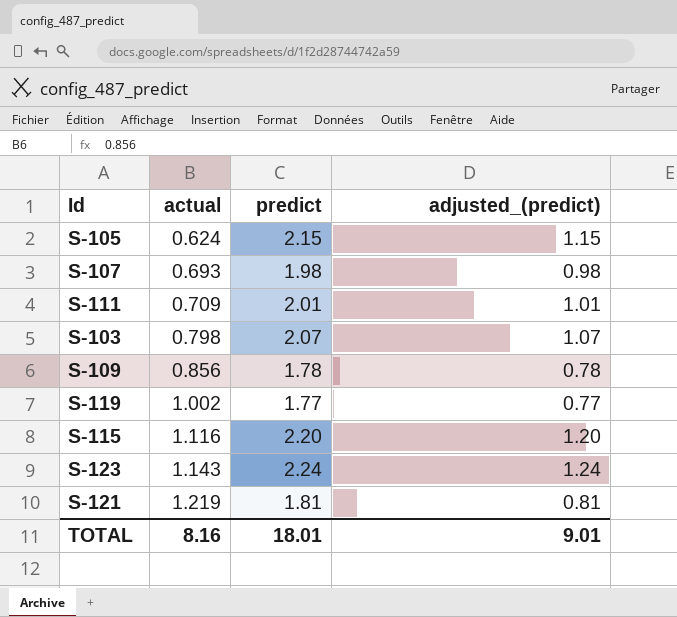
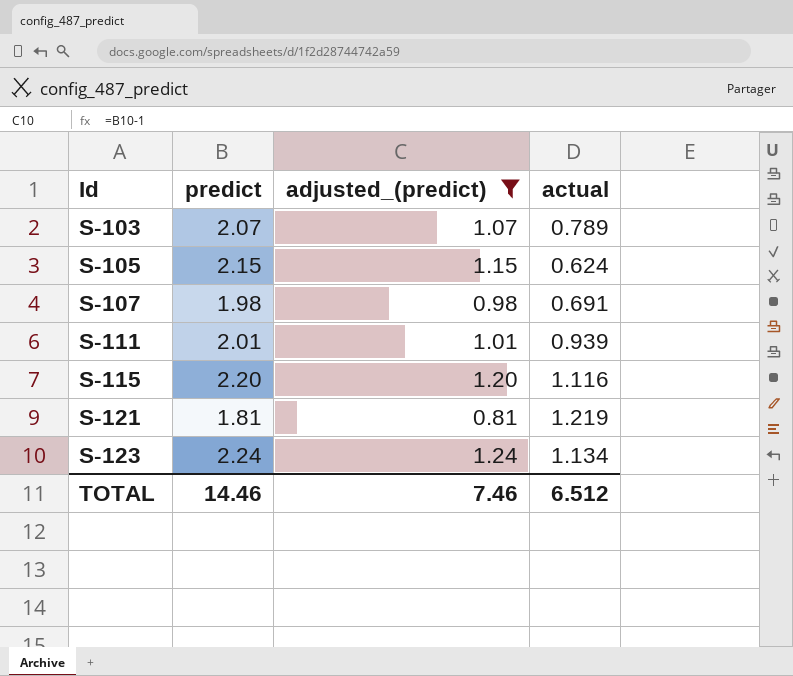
filter: none -> adjusted_(predict) >= 0.81
row order: actual ascending -> Id ascending
column actual | position: 2 -> 4
S-103 | actual: 0.798 -> 0.789
S-107 | actual: 0.693 -> 0.691
S-111 | actual: 0.709 -> 0.939
S-123 | actual: 1.143 -> 1.134
TOTAL | predict: 18.01 -> 14.46
TOTAL | adjusted_(predict): 9.01 -> 7.46
TOTAL | actual: 8.16 -> 6.512

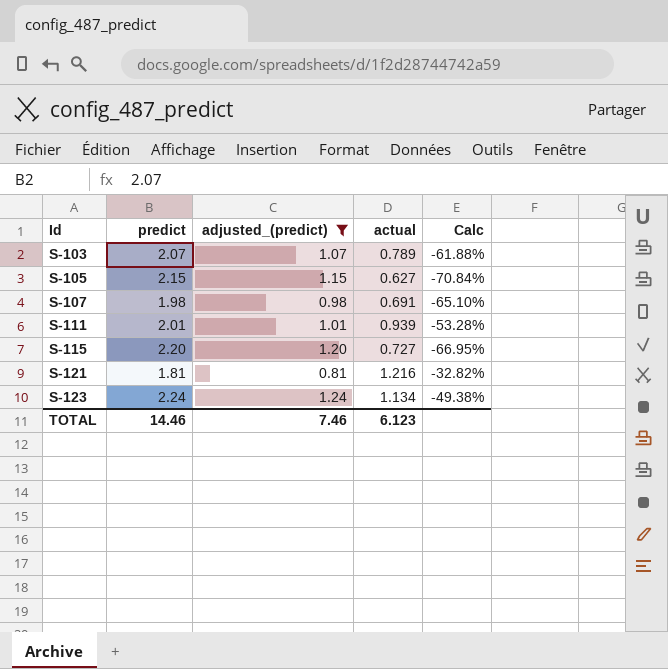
column Calc | formula: none -> ([actual] - [predict]) / [predict]
S-105 | actual: 0.624 -> 0.627
S-115 | actual: 1.116 -> 0.727
S-121 | actual: 1.219 -> 1.216
TOTAL | actual: 6.512 -> 6.123

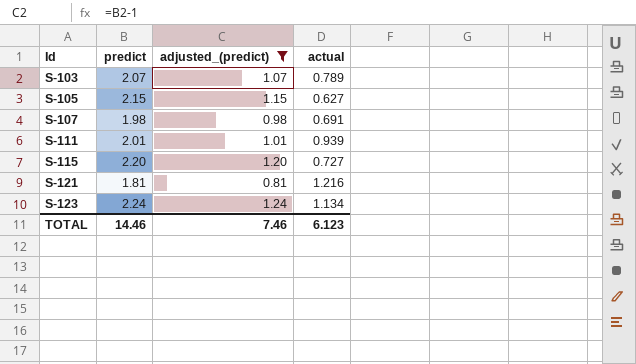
column Calc | formula: ([actual] - [predict]) / [predict] -> none

